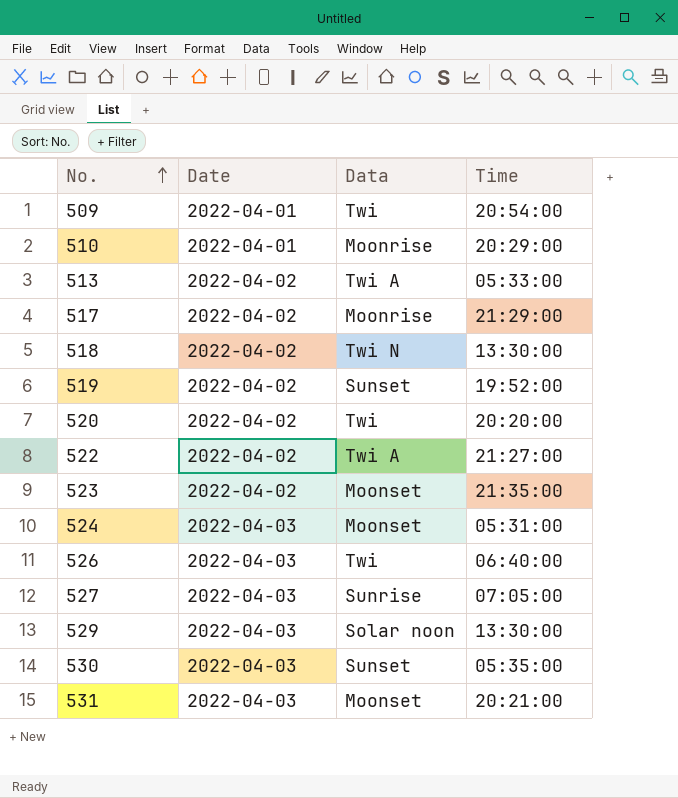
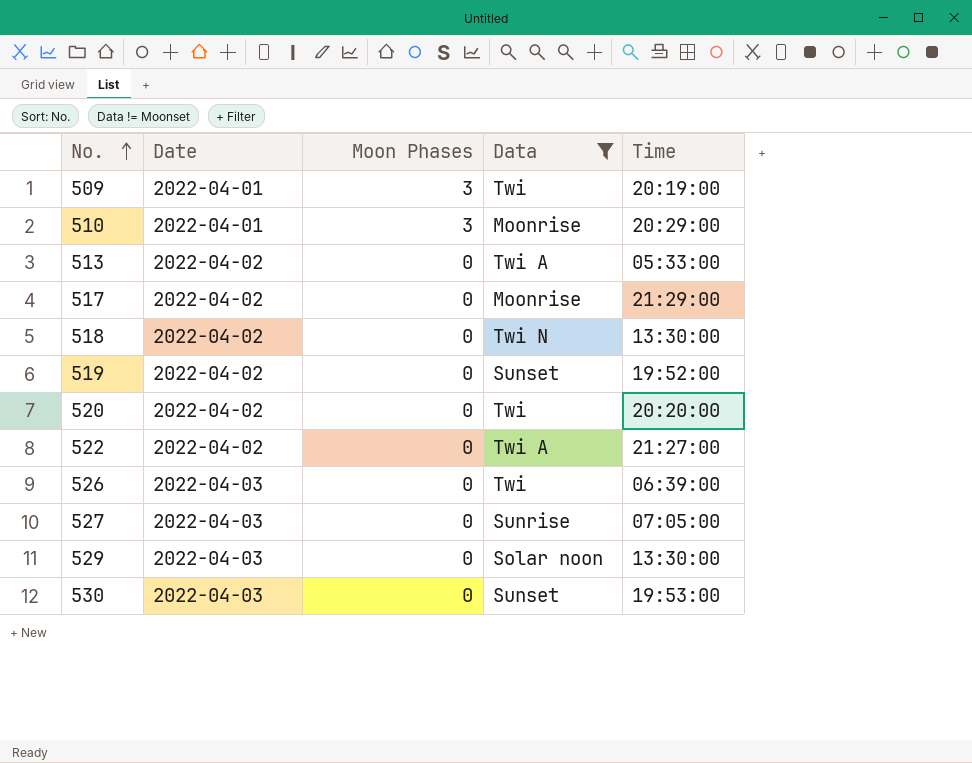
filter: none -> Data != Moonset
column Moon Phases | position: none -> 3
509 | Time: 20:54:00 -> 20:19:00
526 | Time: 06:40:00 -> 06:39:00
530 | Time: 05:35:00 -> 19:53:00

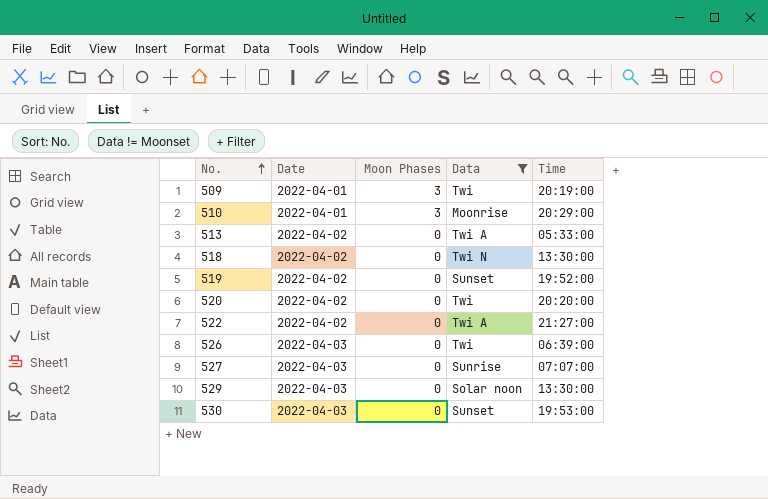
row 517: 2022-04-02 | 0 | Moonrise | 21:29:00 -> none
527 | Time: 07:05:00 -> 07:07:00

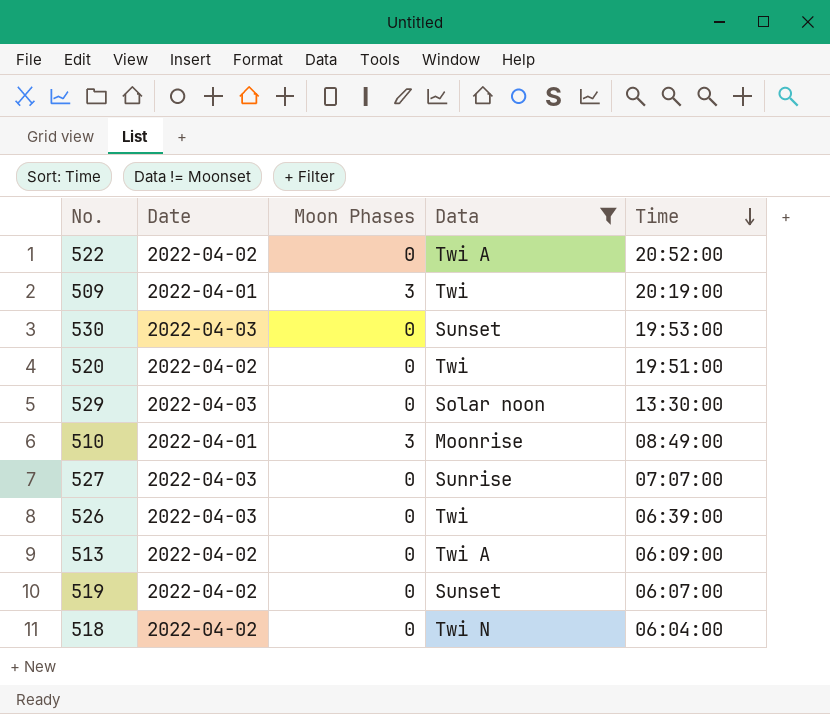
row order: No. ascending -> Time descending
522 | Time: 21:27:00 -> 20:52:00
520 | Time: 20:20:00 -> 19:51:00
510 | Time: 20:29:00 -> 08:49:00
513 | Time: 05:33:00 -> 06:09:00
519 | Time: 19:52:00 -> 06:07:00
518 | Time: 13:30:00 -> 06:04:00

